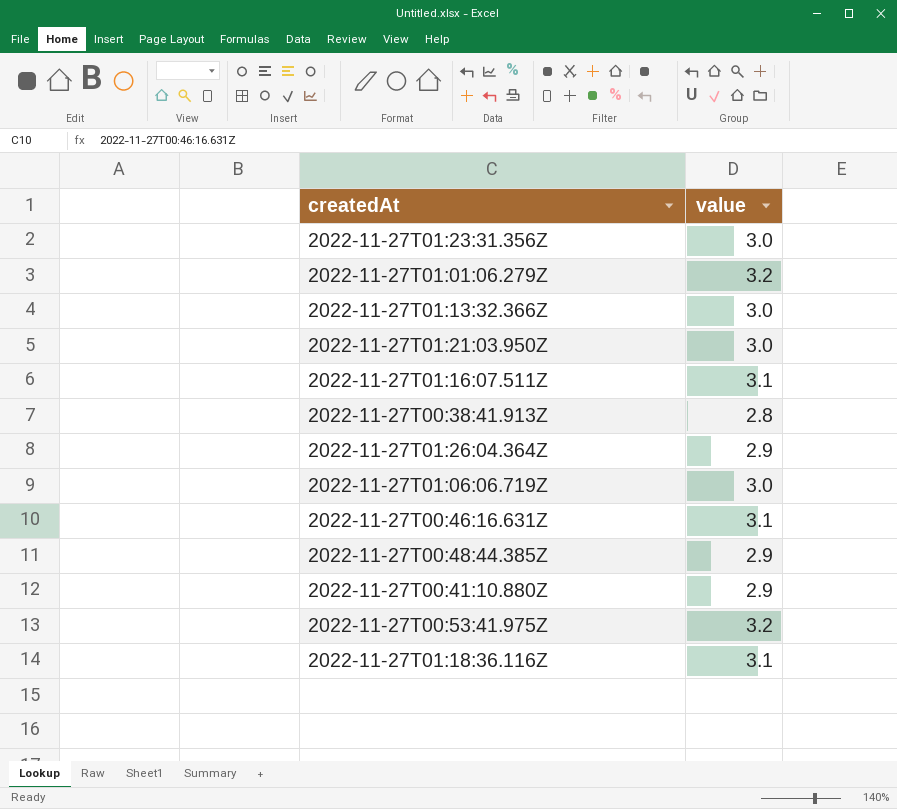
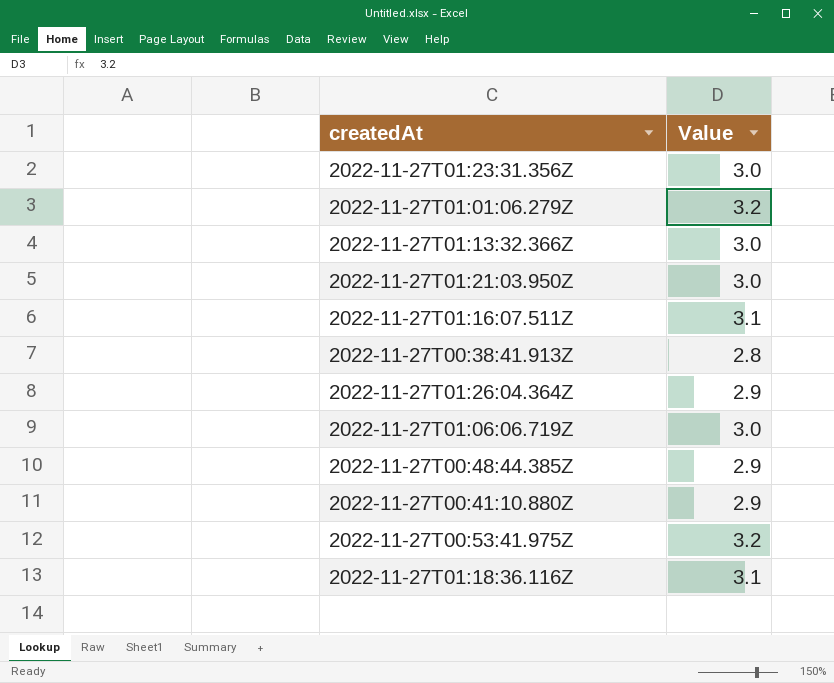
column name: value -> Value
row 2022-11-27T00:46:16.631Z: 3.1 -> none

